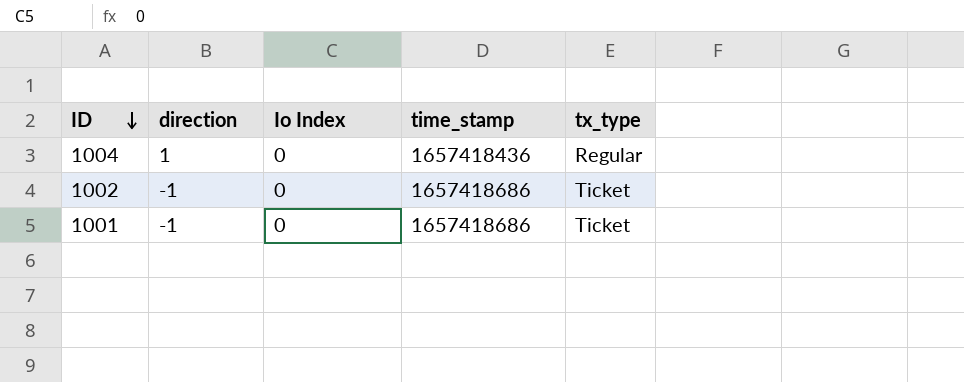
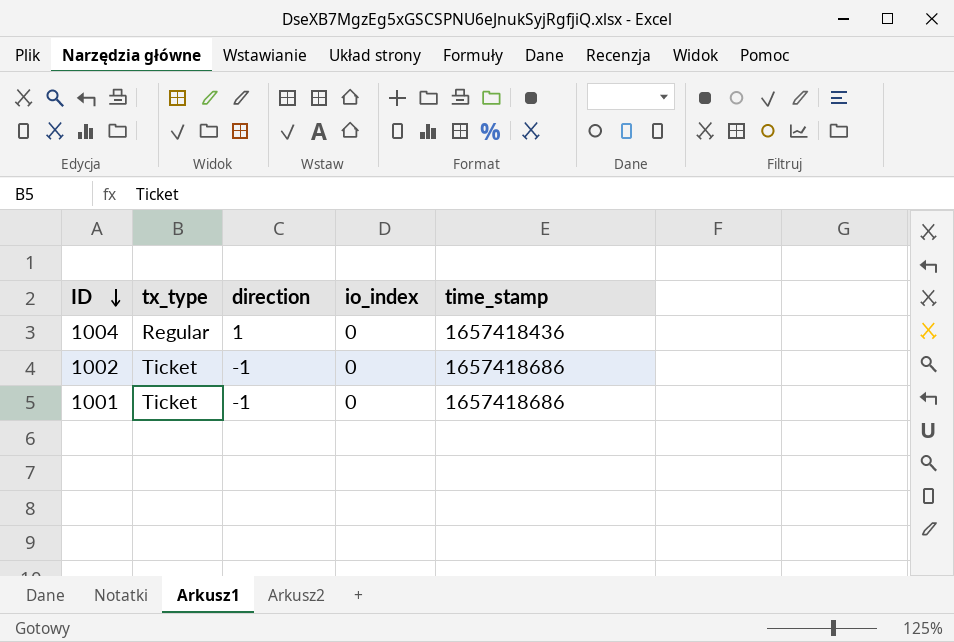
column tx_type | position: 5 -> 2
column name: Io Index -> io_index

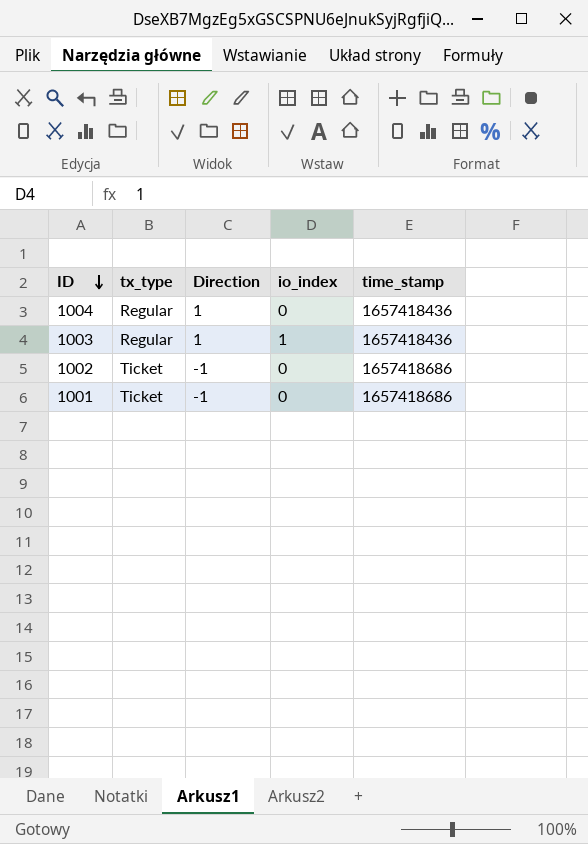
column name: direction -> Direction
row 1003: none -> Regular | 1 | 1 | 1657418436

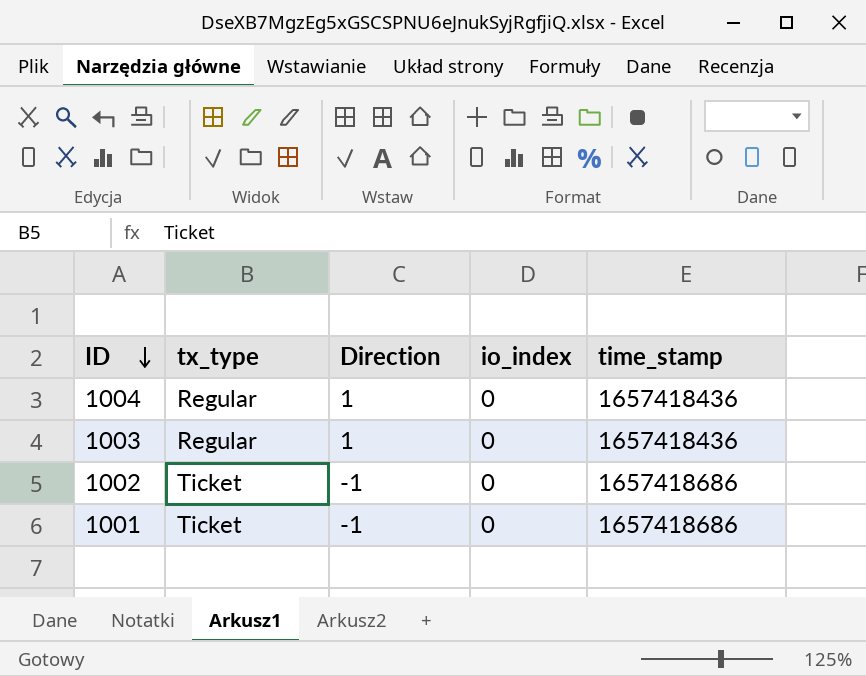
1003 | io_index: 1 -> 0

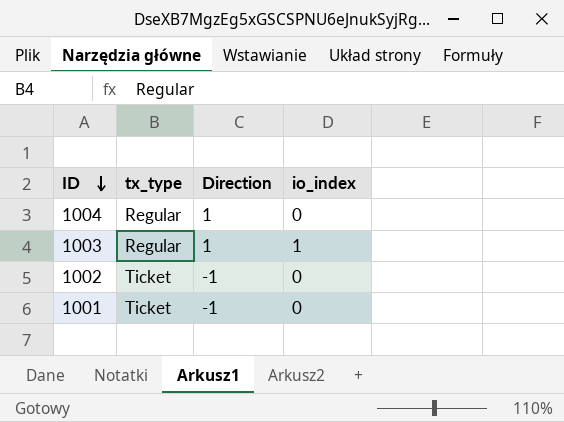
column time_stamp | position: 5 -> none
1003 | io_index: 0 -> 1

